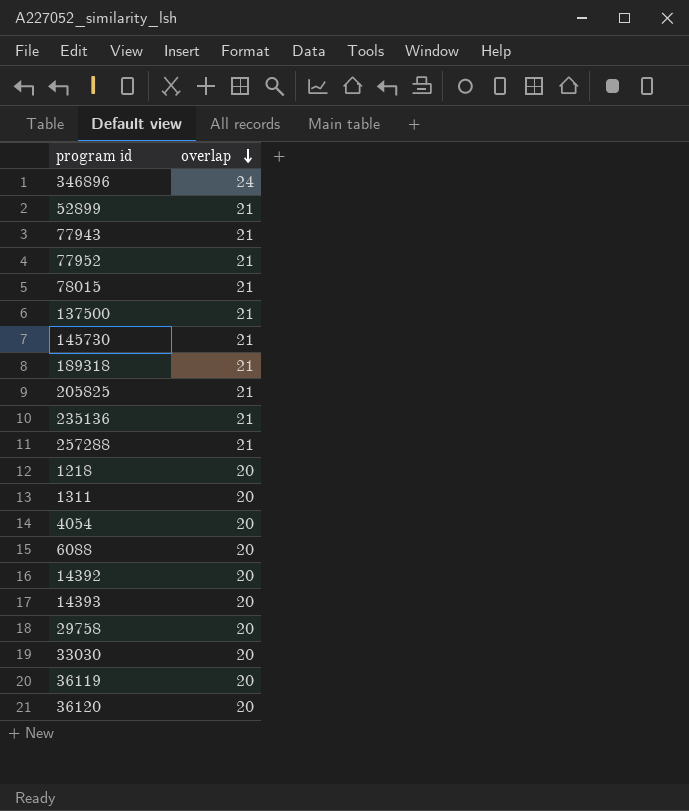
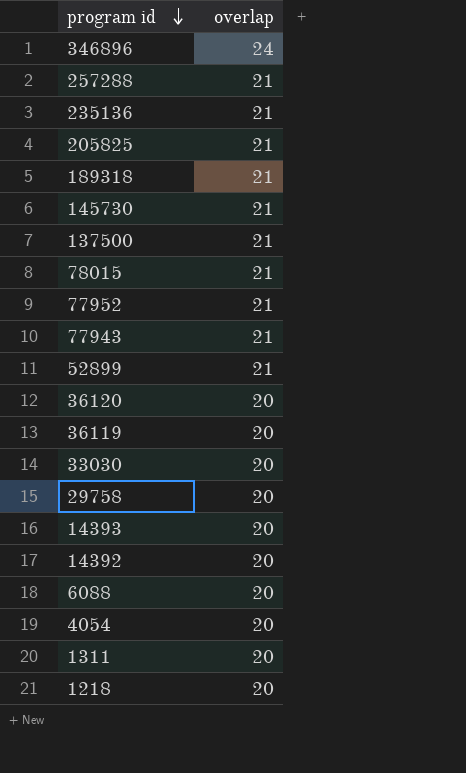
row order: overlap descending -> program id descending

